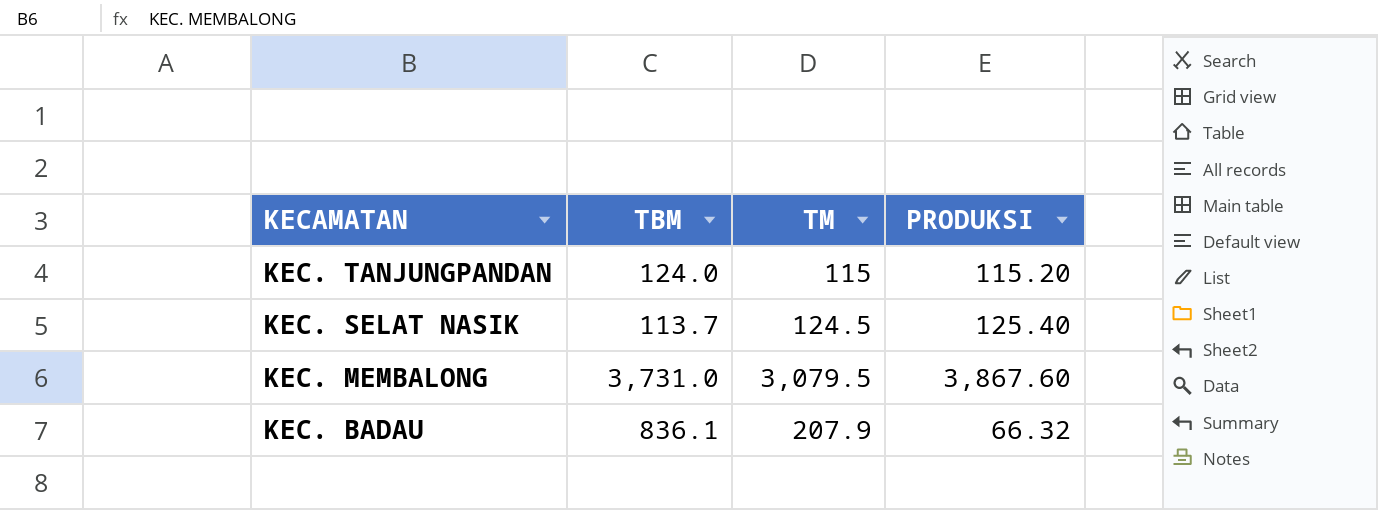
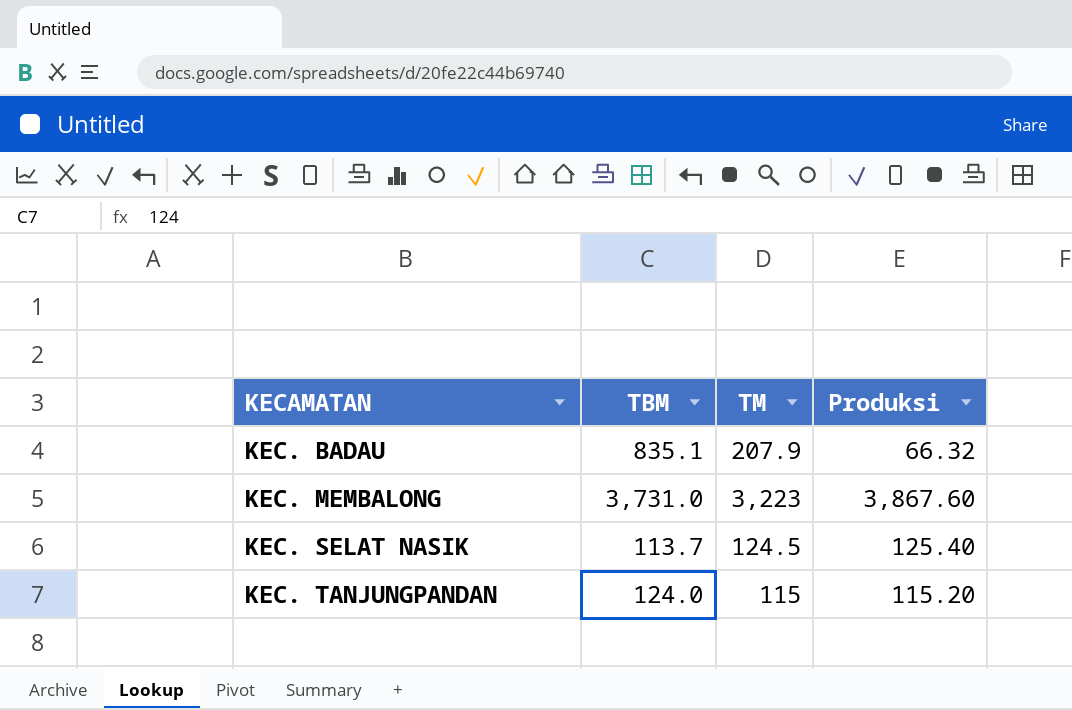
row order: KECAMATAN descending -> KECAMATAN ascending
column name: PRODUKSI -> Produksi
KEC. BADAU | TBM: 836.1 -> 835.1
KEC. MEMBALONG | TM: 3,079.5 -> 3,223

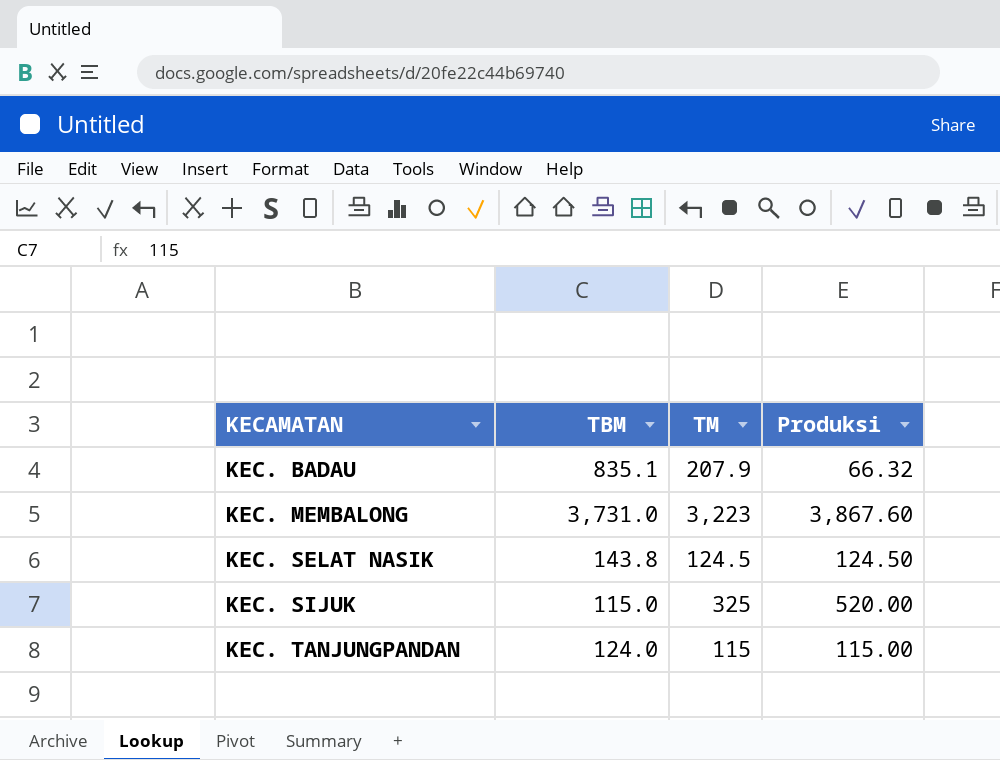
KEC. SELAT NASIK | TBM: 113.7 -> 143.8
KEC. SELAT NASIK | Produksi: 125.40 -> 124.50
row KEC. SIJUK: none -> 115.0 | 325 | 520.00
KEC. TANJUNGPANDAN | Produksi: 115.20 -> 115.00

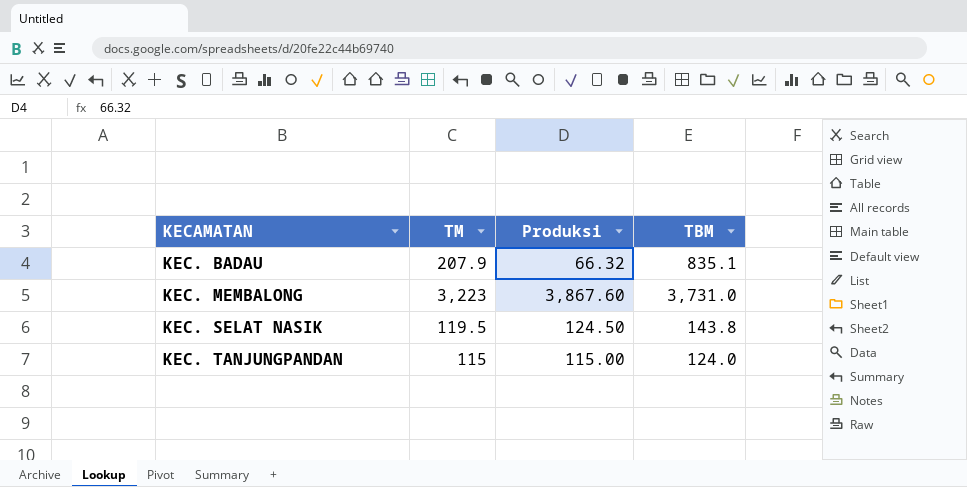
column TBM | position: 2 -> 4
row KEC. SIJUK: 115.0 | 325 | 520.00 -> none
KEC. SELAT NASIK | TM: 124.5 -> 119.5

